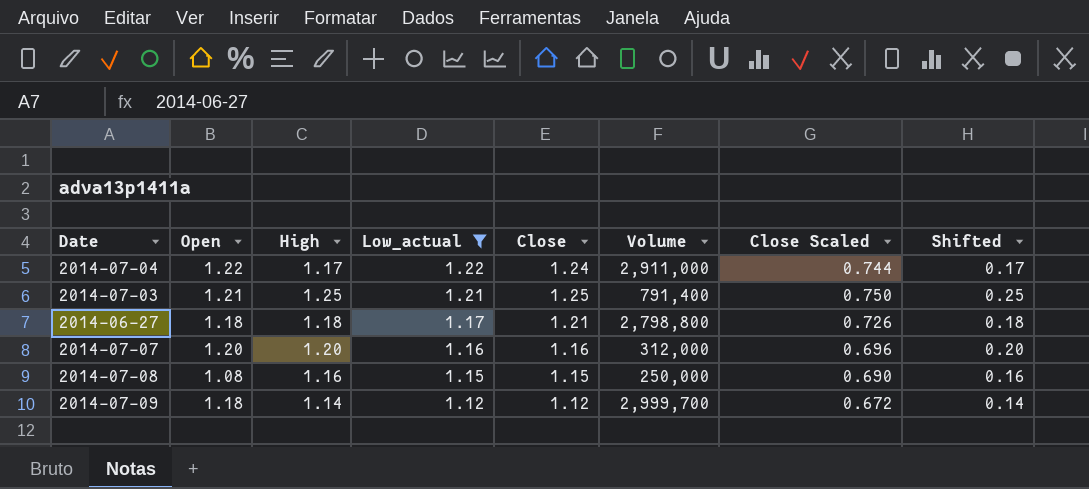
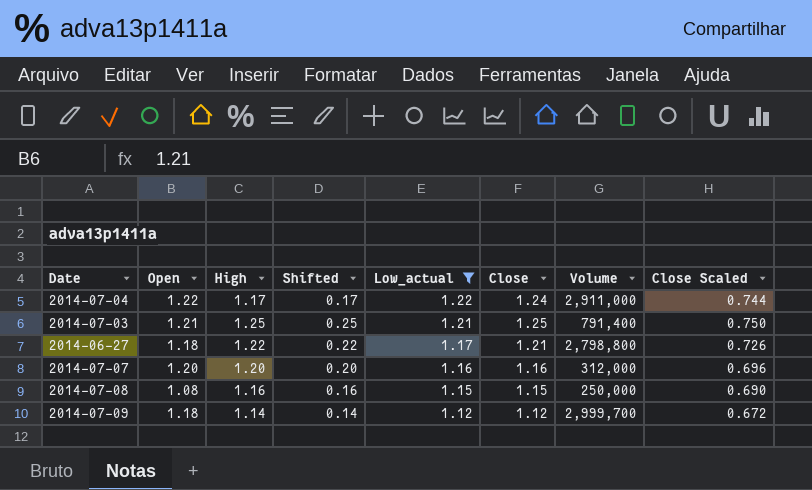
column Shifted | position: 8 -> 4
2014-06-27 | High: 1.18 -> 1.22
2014-06-27 | Shifted: 0.18 -> 0.22

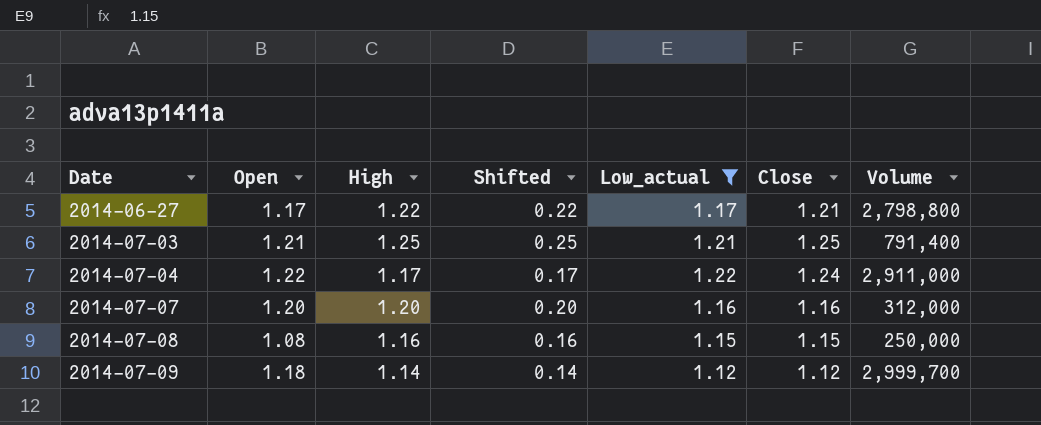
row order: Low_actual descending -> Date ascending
column Close Scaled | formula: [Close] * 0.6 -> none
2014-06-27 | Open: 1.18 -> 1.17

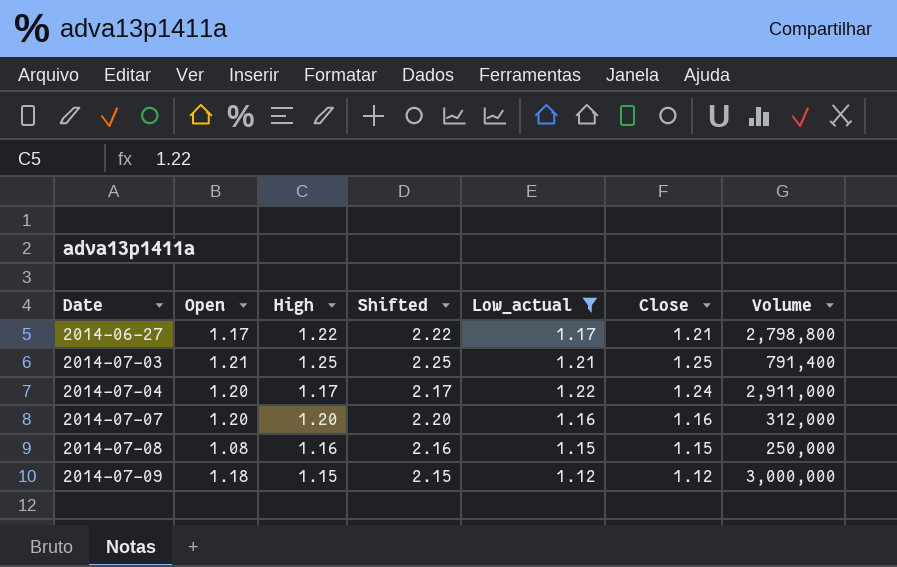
column Shifted | formula: [High] - 1 -> [High] + 1
2014-07-04 | Open: 1.22 -> 1.20
2014-07-09 | High: 1.14 -> 1.15
2014-07-09 | Volume: 2,999,700 -> 3,000,000

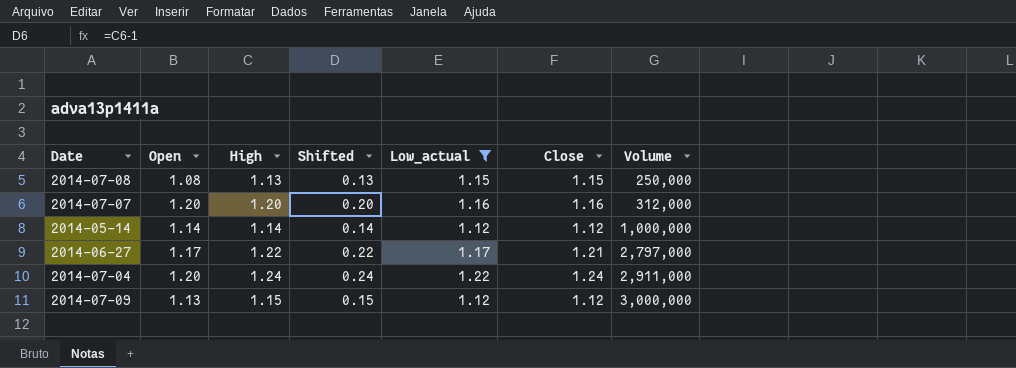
row order: Date ascending -> Volume ascending
column Shifted | formula: [High] + 1 -> [High] - 1
row 2014-07-03: 1.21 | 1.25 | 2.25 | 1.21 | 1.25 | 791,400 -> none
2014-07-08 | High: 1.16 -> 1.13
row 2014-05-14: none -> 1.14 | 1.14 | 0.14 | 1.12 | 1.12 | 1,000,000
2014-06-27 | Volume: 2,798,800 -> 2,797,000
2014-07-04 | High: 1.17 -> 1.24
2014-07-09 | Open: 1.18 -> 1.13

